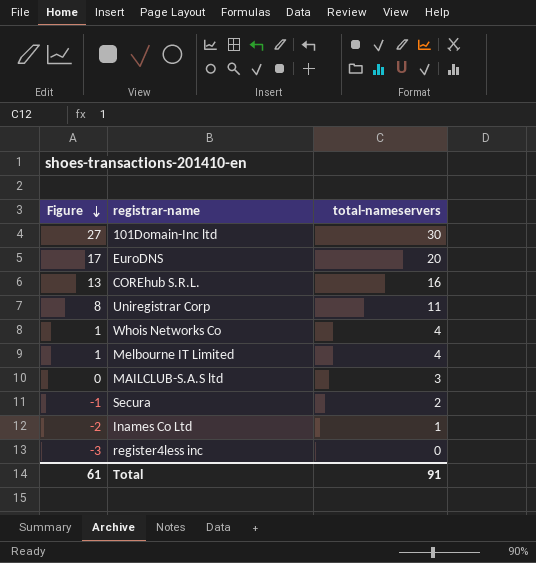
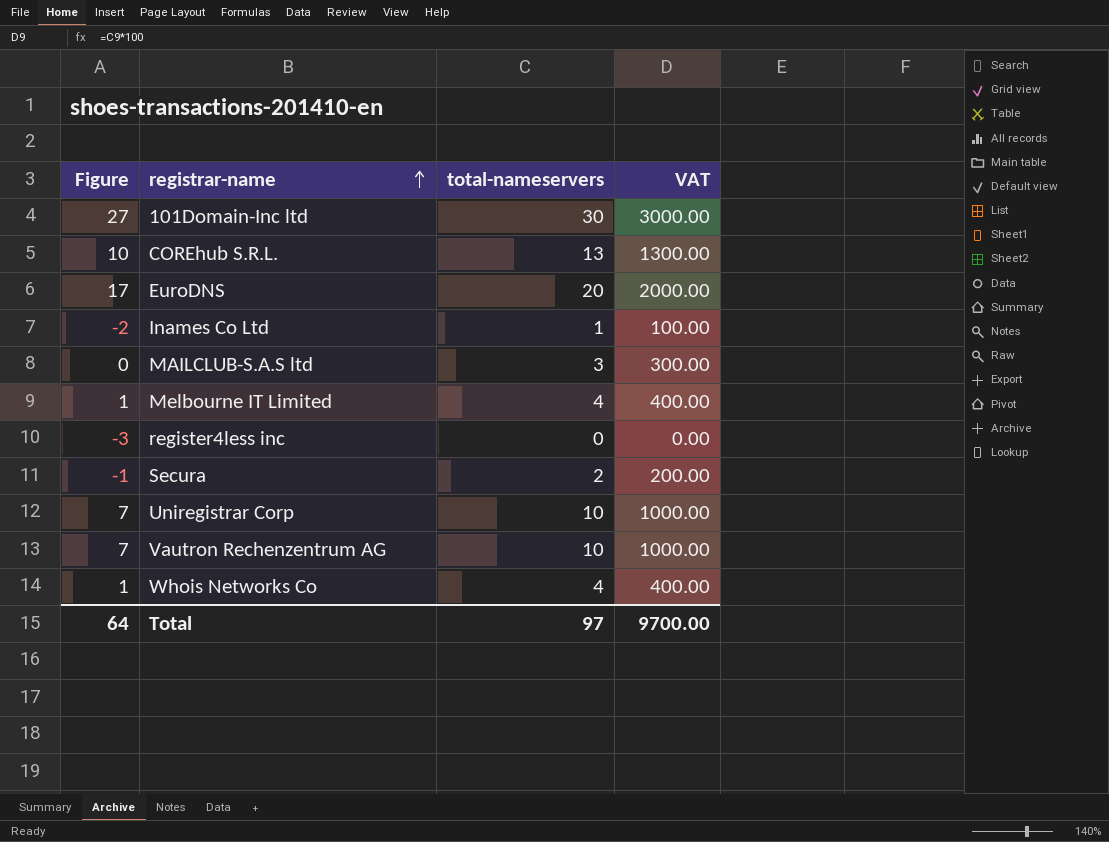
row order: Figure descending -> registrar-name ascending
column VAT | formula: none -> [total-nameservers] * 100
COREhub S.R.L. | Figure: 13 -> 10
COREhub S.R.L. | total-nameservers: 16 -> 13
Uniregistrar Corp | Figure: 8 -> 7
Uniregistrar Corp | total-nameservers: 11 -> 10
row Vautron Rechenzentrum AG: none -> 7 | 10 | 1000.00
Total | Figure: 61 -> 64
Total | total-nameservers: 91 -> 97

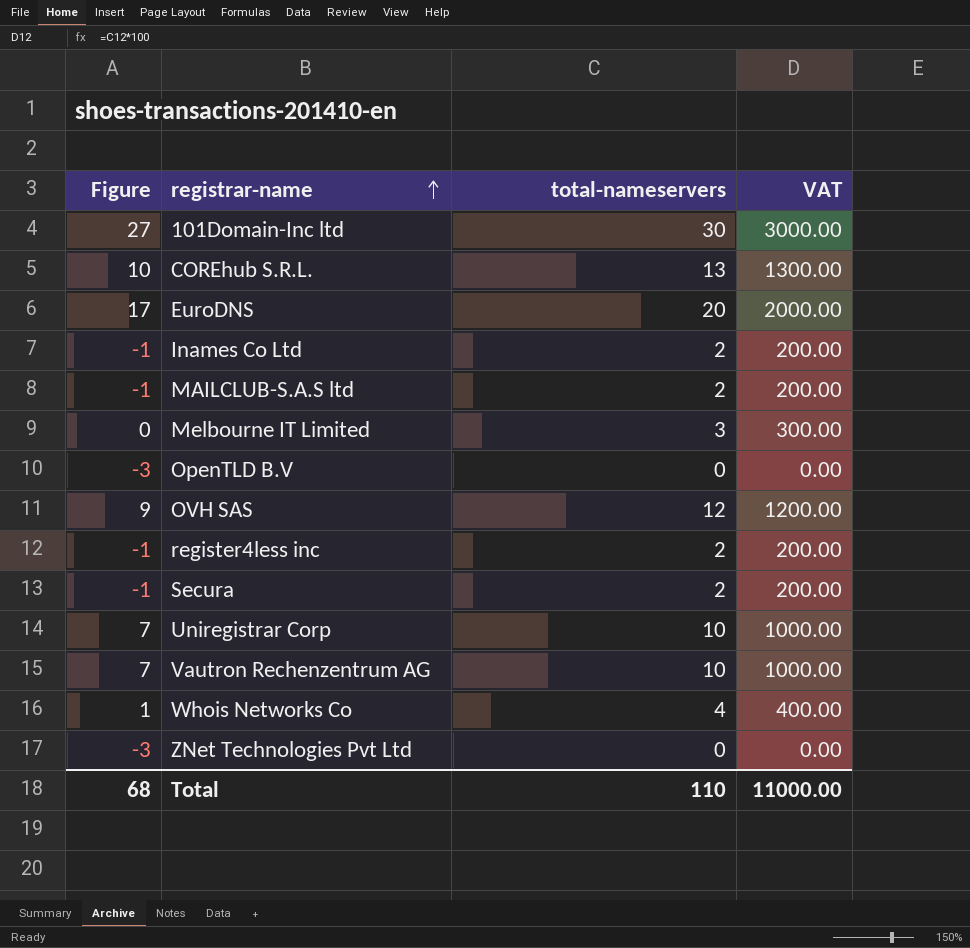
Inames Co Ltd | Figure: -2 -> -1
Inames Co Ltd | total-nameservers: 1 -> 2
Inames Co Ltd | VAT: 100.00 -> 200.00
MAILCLUB-S.A.S ltd | Figure: 0 -> -1
MAILCLUB-S.A.S ltd | total-nameservers: 3 -> 2
MAILCLUB-S.A.S ltd | VAT: 300.00 -> 200.00
Melbourne IT Limited | Figure: 1 -> 0
Melbourne IT Limited | total-nameservers: 4 -> 3
Melbourne IT Limited | VAT: 400.00 -> 300.00
row OpenTLD B.V: none -> -3 | 0 | 0.00
row OVH SAS: none -> 9 | 12 | 1200.00
register4less inc | Figure: -3 -> -1
register4less inc | total-nameservers: 0 -> 2
register4less inc | VAT: 0.00 -> 200.00
row ZNet Technologies Pvt Ltd: none -> -3 | 0 | 0.00
Total | Figure: 64 -> 68
Total | total-nameservers: 97 -> 110
Total | VAT: 9700.00 -> 11000.00

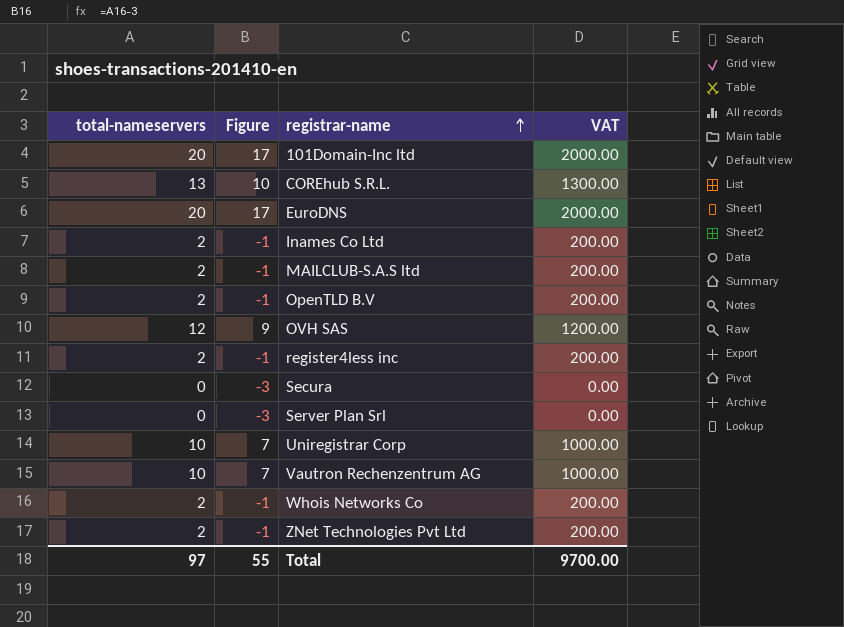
column total-nameservers | position: 3 -> 1
row Melbourne IT Limited: 0 | 3 | 300.00 -> none
101Domain-Inc ltd | total-nameservers: 30 -> 20
101Domain-Inc ltd | Figure: 27 -> 17
101Domain-Inc ltd | VAT: 3000.00 -> 2000.00
OpenTLD B.V | total-nameservers: 0 -> 2
OpenTLD B.V | Figure: -3 -> -1
OpenTLD B.V | VAT: 0.00 -> 200.00
Secura | total-nameservers: 2 -> 0
Secura | Figure: -1 -> -3
Secura | VAT: 200.00 -> 0.00
row Server Plan Srl: none -> 0 | -3 | 0.00
Whois Networks Co | total-nameservers: 4 -> 2
Whois Networks Co | Figure: 1 -> -1
Whois Networks Co | VAT: 400.00 -> 200.00
ZNet Technologies Pvt Ltd | total-nameservers: 0 -> 2
ZNet Technologies Pvt Ltd | Figure: -3 -> -1
ZNet Technologies Pvt Ltd | VAT: 0.00 -> 200.00
Total | total-nameservers: 110 -> 97
Total | Figure: 68 -> 55
Total | VAT: 11000.00 -> 9700.00

